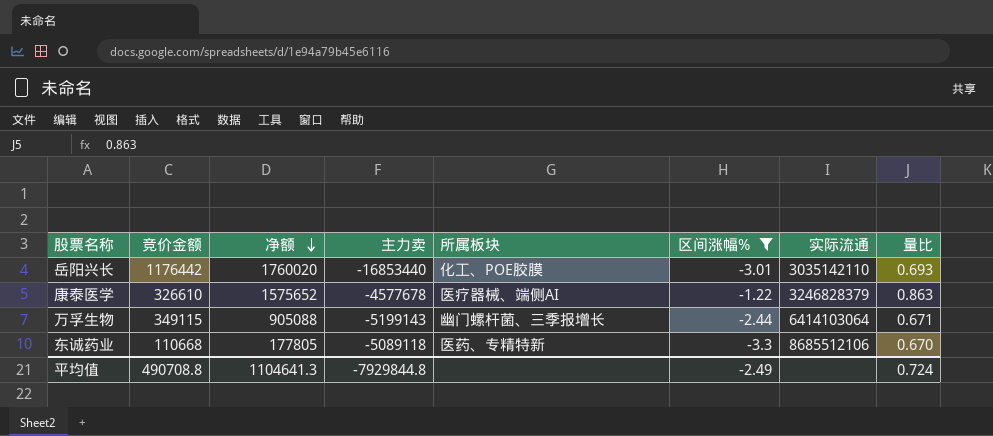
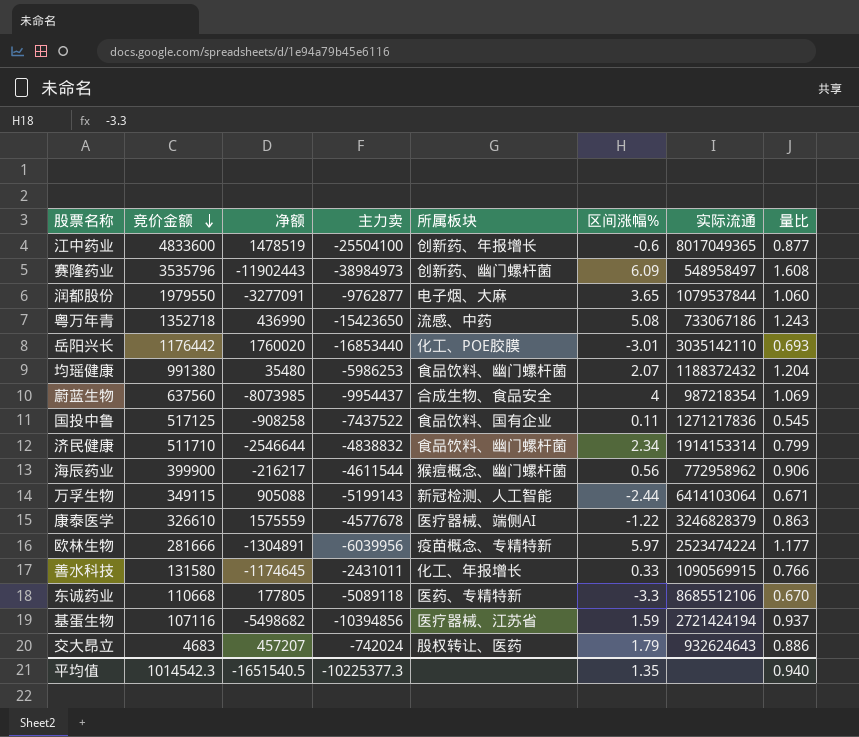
filter: 区间涨幅% <= -1.22 -> none
row order: 净额 descending -> 竞价金额 descending
万孚生物 | 所属板块: 幽门螺杆菌、三季报增长 -> 新冠检测、人工智能
康泰医学 | 净额: 1575652 -> 1575559
平均值 | 竞价金额: 490708.8 -> 1014542.3
平均值 | 净额: 1104641.3 -> -1651540.5
平均值 | 主力卖: -7929844.8 -> -10225377.3
平均值 | 区间涨幅%: -2.49 -> 1.35
平均值 | 量比: 0.724 -> 0.940

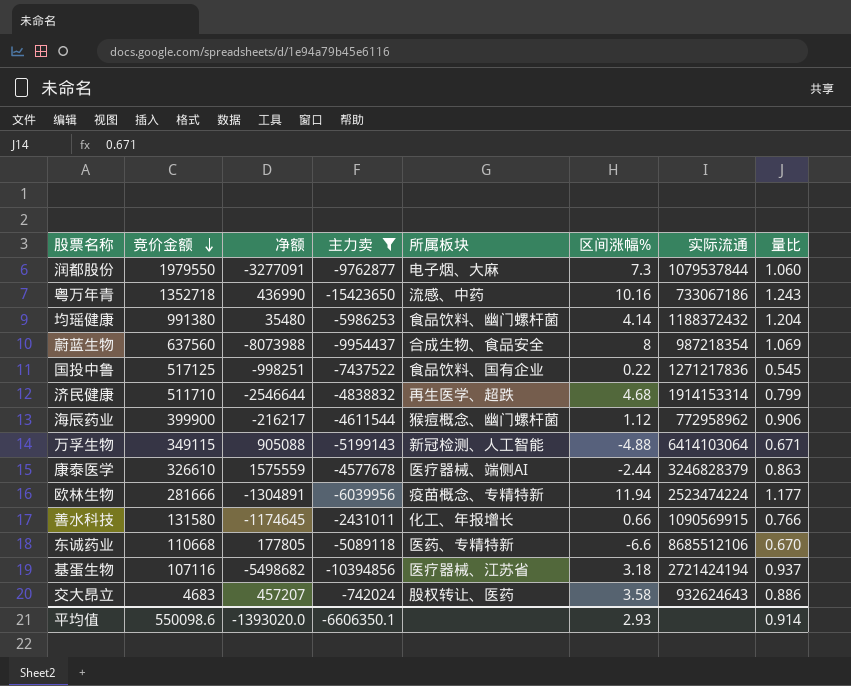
filter: none -> 主力卖 >= -15423650
润都股份 | 区间涨幅%: 3.65 -> 7.3
粤万年青 | 区间涨幅%: 5.08 -> 10.16
均瑶健康 | 区间涨幅%: 2.07 -> 4.14
蔚蓝生物 | 净额: -8073985 -> -8073988
蔚蓝生物 | 区间涨幅%: 4 -> 8
国投中鲁 | 净额: -908258 -> -998251
国投中鲁 | 区间涨幅%: 0.11 -> 0.22
济民健康 | 所属板块: 食品饮料、幽门螺杆菌 -> 再生医学、超跌
济民健康 | 区间涨幅%: 2.34 -> 4.68
海辰药业 | 区间涨幅%: 0.56 -> 1.12
万孚生物 | 区间涨幅%: -2.44 -> -4.88
康泰医学 | 区间涨幅%: -1.22 -> -2.44
欧林生物 | 区间涨幅%: 5.97 -> 11.94
善水科技 | 区间涨幅%: 0.33 -> 0.66
东诚药业 | 区间涨幅%: -3.3 -> -6.6
基蛋生物 | 区间涨幅%: 1.59 -> 3.18
交大昂立 | 区间涨幅%: 1.79 -> 3.58
平均值 | 竞价金额: 1014542.3 -> 550098.6
平均值 | 净额: -1651540.5 -> -1393020.0
平均值 | 主力卖: -10225377.3 -> -6606350.1
平均值 | 区间涨幅%: 1.35 -> 2.93
平均值 | 量比: 0.940 -> 0.914

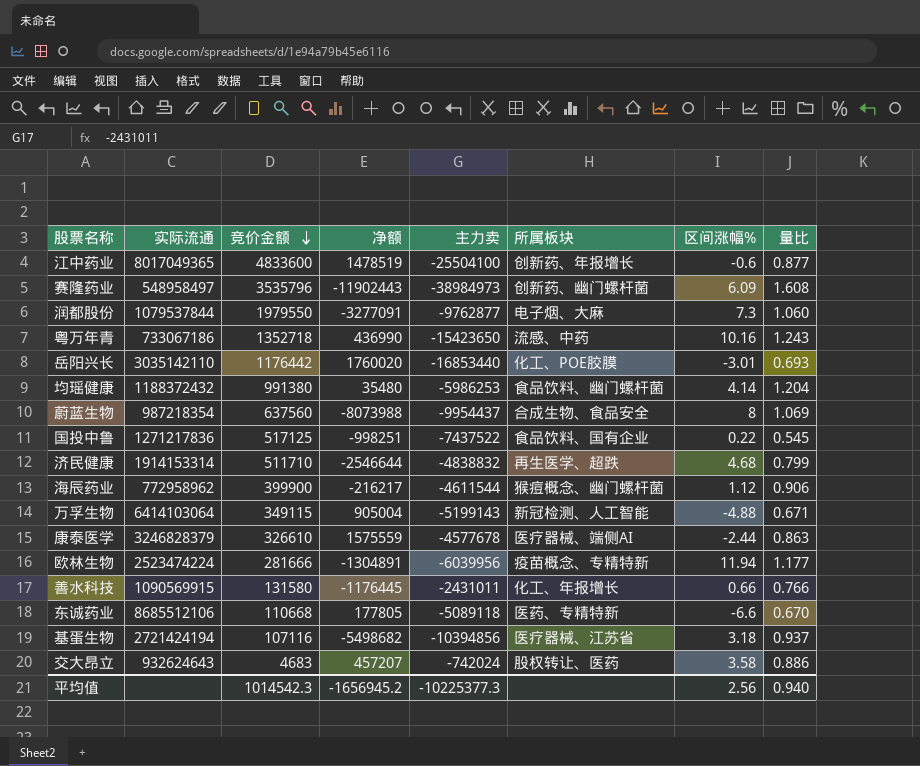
filter: 主力卖 >= -15423650 -> none
column 实际流通 | position: 7 -> 2
万孚生物 | 净额: 905088 -> 905004
善水科技 | 净额: -1174645 -> -1176445
平均值 | 竞价金额: 550098.6 -> 1014542.3
平均值 | 净额: -1393020.0 -> -1656945.2
平均值 | 主力卖: -6606350.1 -> -10225377.3
平均值 | 区间涨幅%: 2.93 -> 2.56
平均值 | 量比: 0.914 -> 0.940

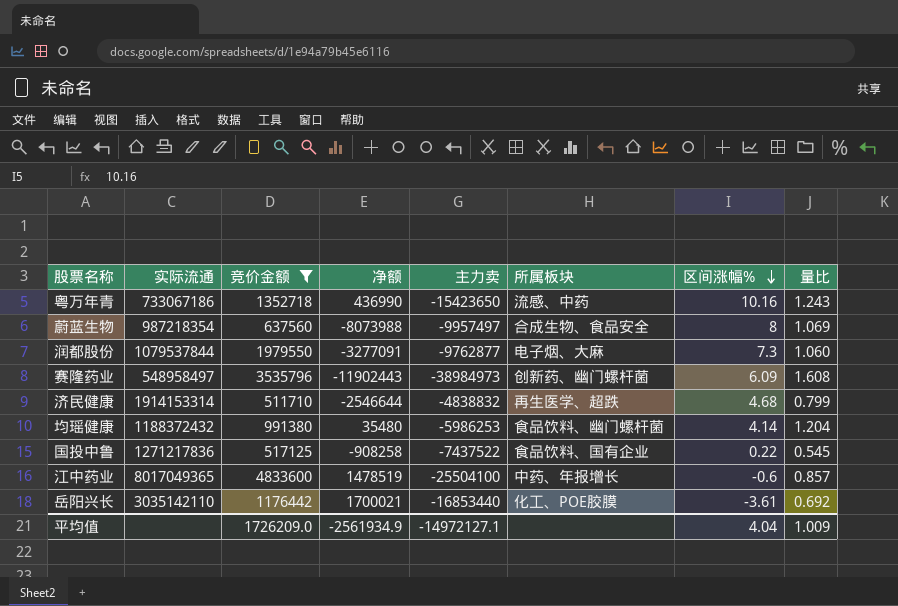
filter: none -> 竞价金额 >= 511710
row order: 竞价金额 descending -> 区间涨幅% descending
蔚蓝生物 | 主力卖: -9954437 -> -9957497
国投中鲁 | 净额: -998251 -> -908258
江中药业 | 所属板块: 创新药、年报增长 -> 中药、年报增长
江中药业 | 量比: 0.877 -> 0.857
岳阳兴长 | 净额: 1760020 -> 1700021
岳阳兴长 | 区间涨幅%: -3.01 -> -3.61
岳阳兴长 | 量比: 0.693 -> 0.692
平均值 | 竞价金额: 1014542.3 -> 1726209.0
平均值 | 净额: -1656945.2 -> -2561934.9
平均值 | 主力卖: -10225377.3 -> -14972127.1
平均值 | 区间涨幅%: 2.56 -> 4.04
平均值 | 量比: 0.940 -> 1.009

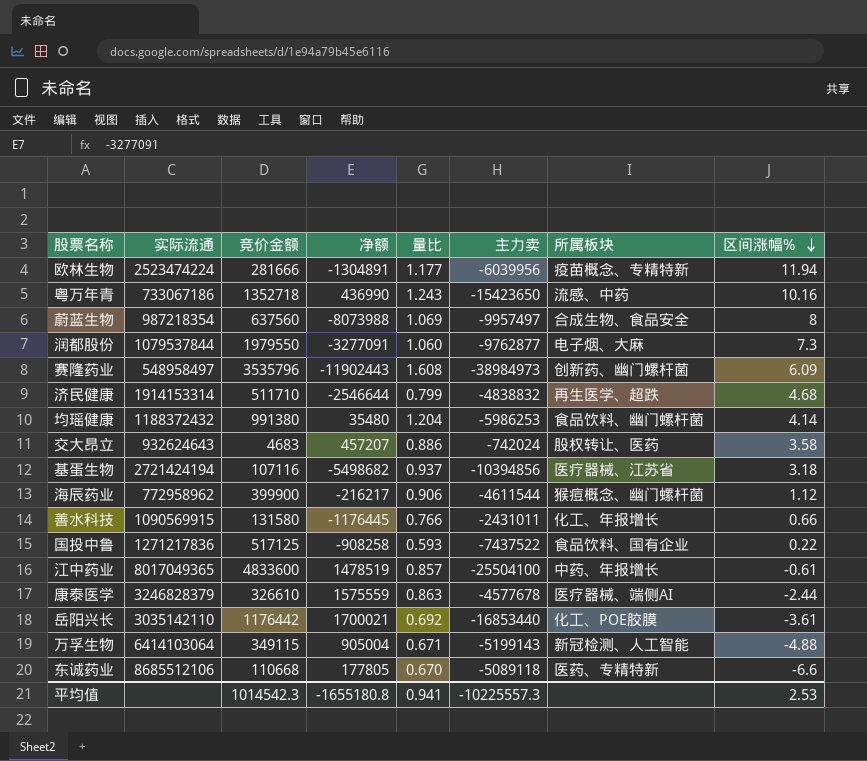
filter: 竞价金额 >= 511710 -> none
column 量比 | position: 8 -> 5
国投中鲁 | 量比: 0.545 -> 0.593
江中药业 | 区间涨幅%: -0.6 -> -0.61
平均值 | 竞价金额: 1726209.0 -> 1014542.3
平均值 | 净额: -2561934.9 -> -1655180.8
平均值 | 量比: 1.009 -> 0.941
平均值 | 主力卖: -14972127.1 -> -10225557.3
平均值 | 区间涨幅%: 4.04 -> 2.53

